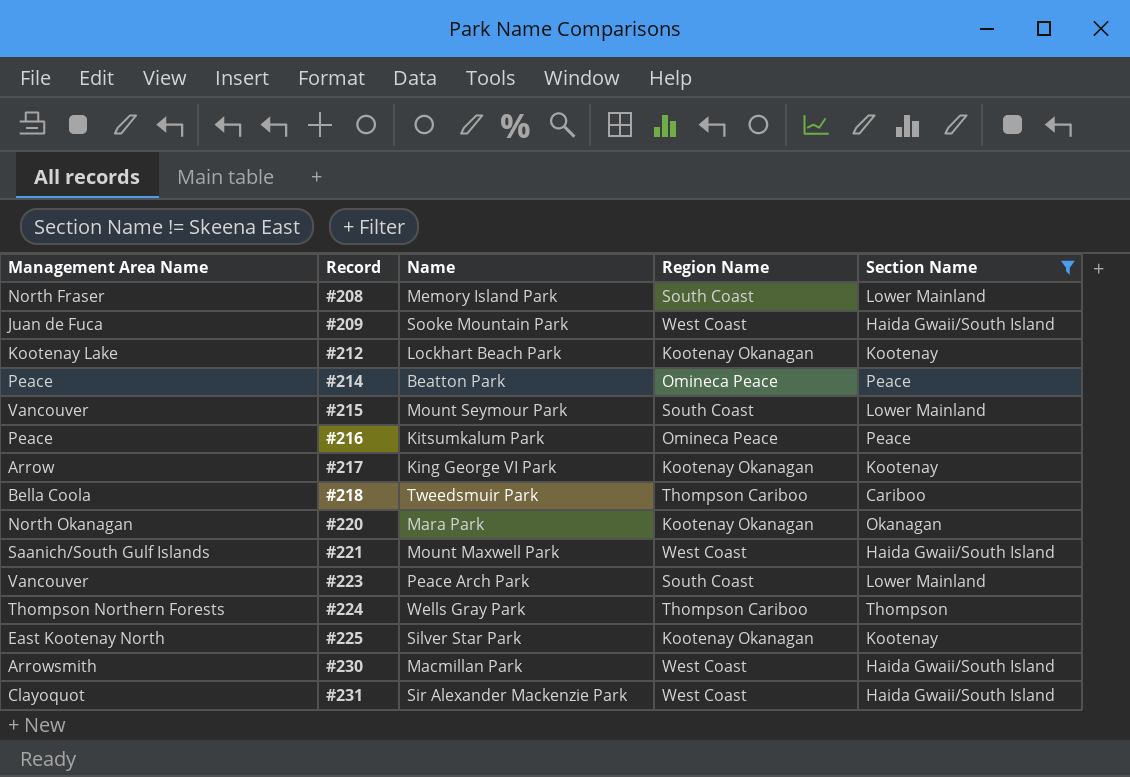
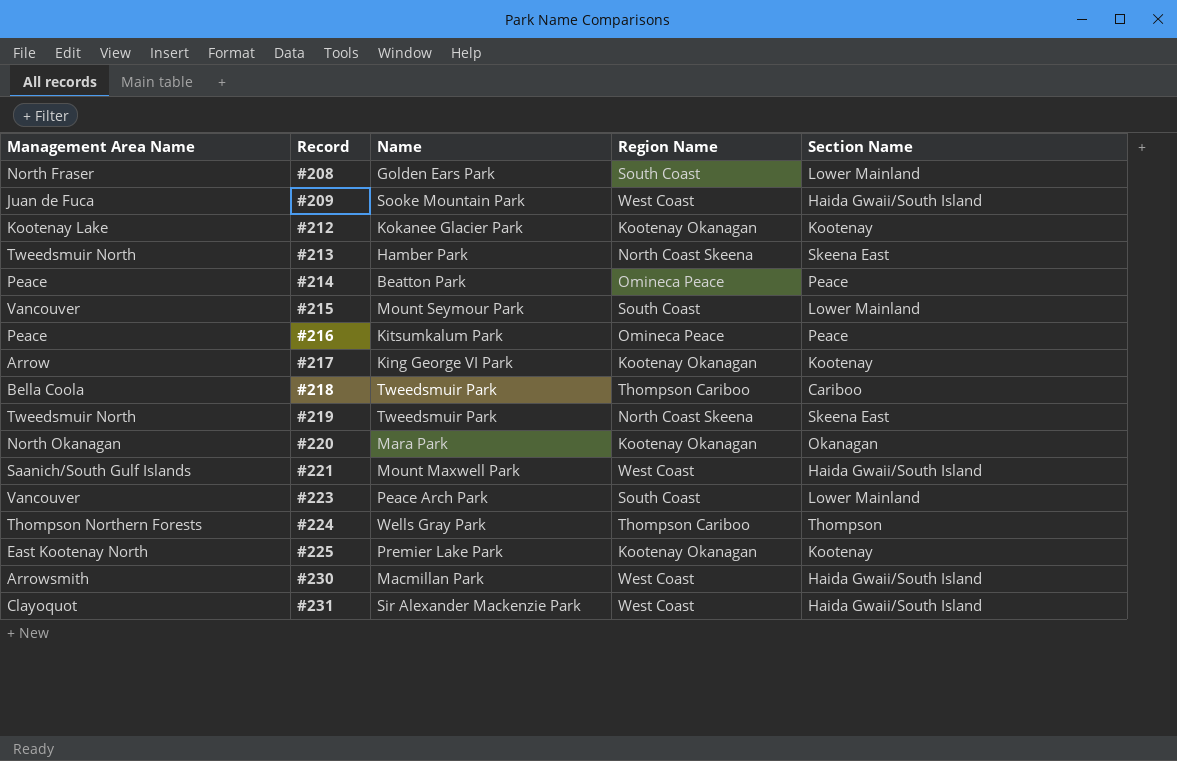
filter: Section Name != Skeena East -> none
#208 | Name: Memory Island Park -> Golden Ears Park
#212 | Name: Lockhart Beach Park -> Kokanee Glacier Park
#225 | Name: Silver Star Park -> Premier Lake Park

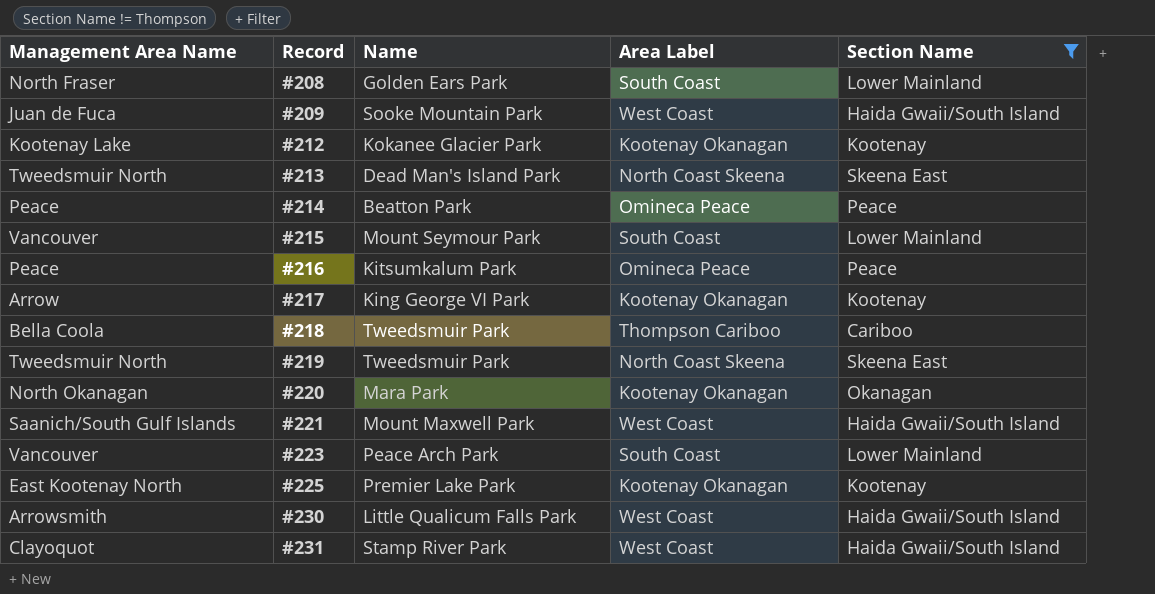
filter: none -> Section Name != Thompson
column name: Region Name -> Area Label
#213 | Name: Hamber Park -> Dead Man's Island Park
#230 | Name: Macmillan Park -> Little Qualicum Falls Park
#231 | Name: Sir Alexander Mackenzie Park -> Stamp River Park

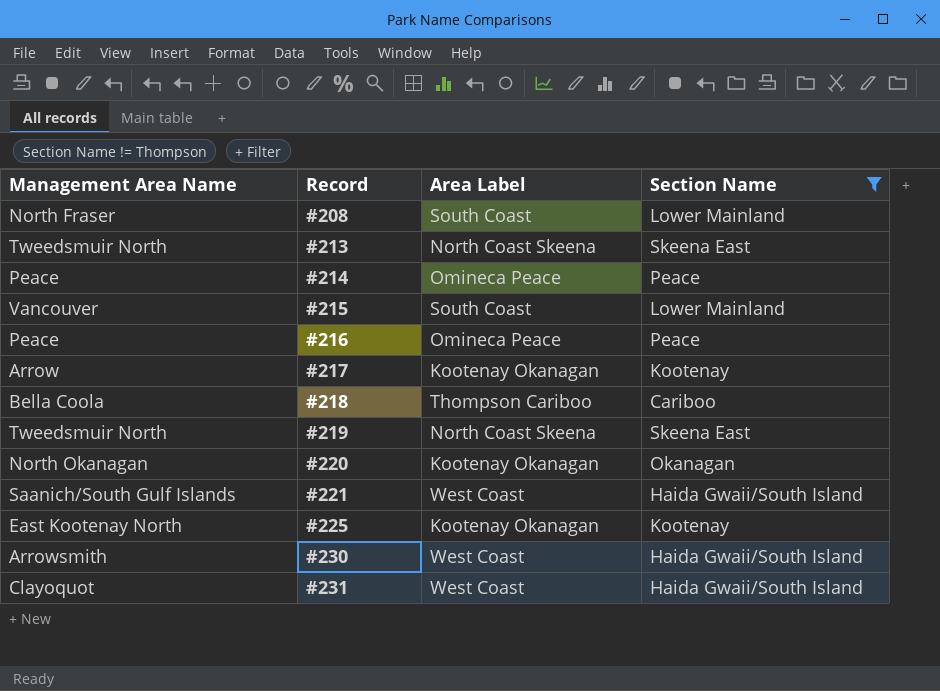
column Name | position: 3 -> none
row #209: Juan de Fuca | Sooke Mountain Park | West Coast | Haida Gwaii/South Island -> none
row #212: Kootenay Lake | Kokanee Glacier Park | Kootenay Okanagan | Kootenay -> none
row #223: Vancouver | Peace Arch Park | South Coast | Lower Mainland -> none

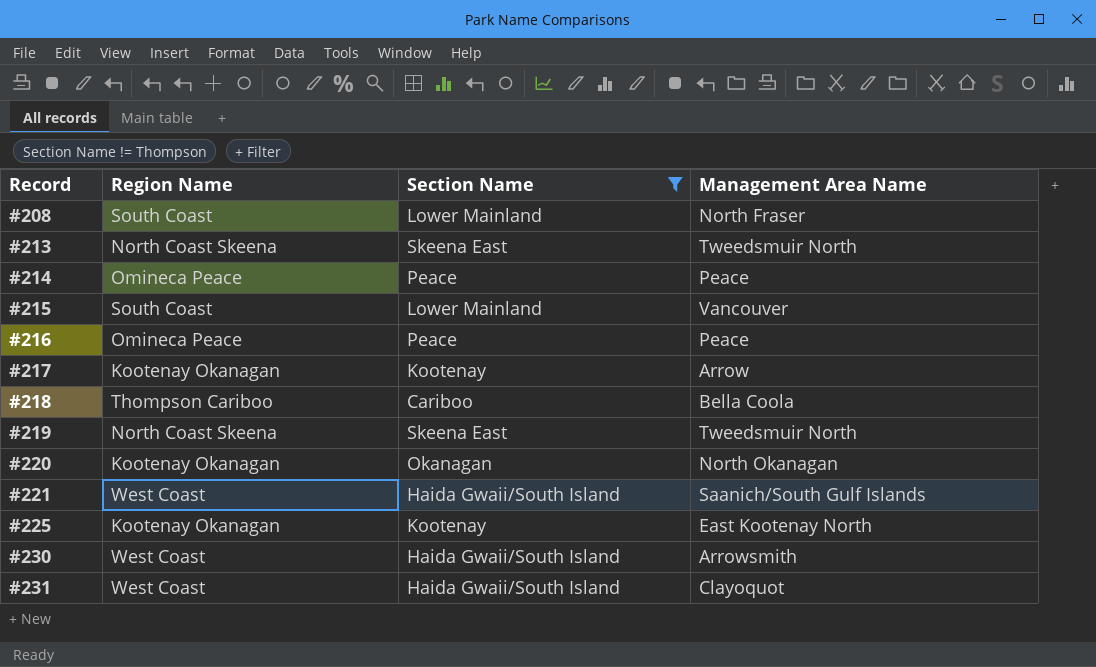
column name: Area Label -> Region Name
column Management Area Name | position: 1 -> 4

